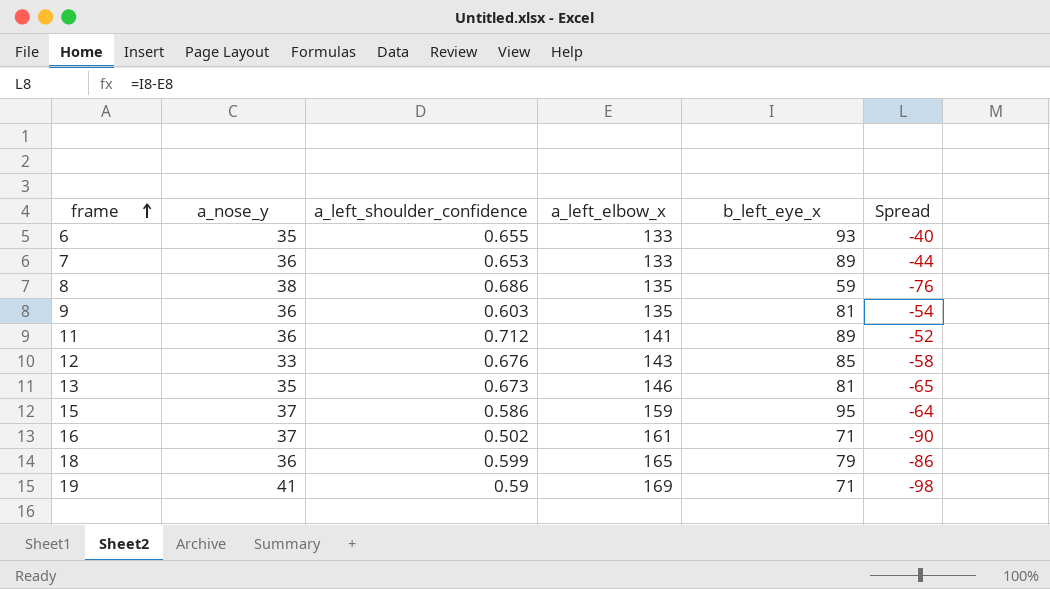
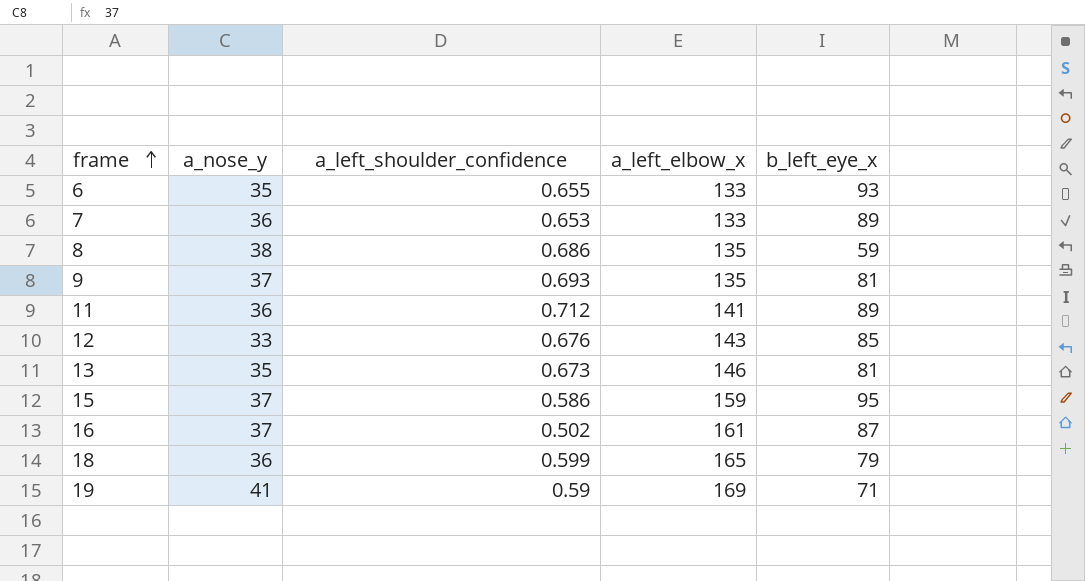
column Spread | formula: [b_left_eye_x] - [a_left_elbow_x] -> none
9 | a_nose_y: 36 -> 37
9 | a_left_shoulder_confidence: 0.603 -> 0.693
16 | b_left_eye_x: 71 -> 87

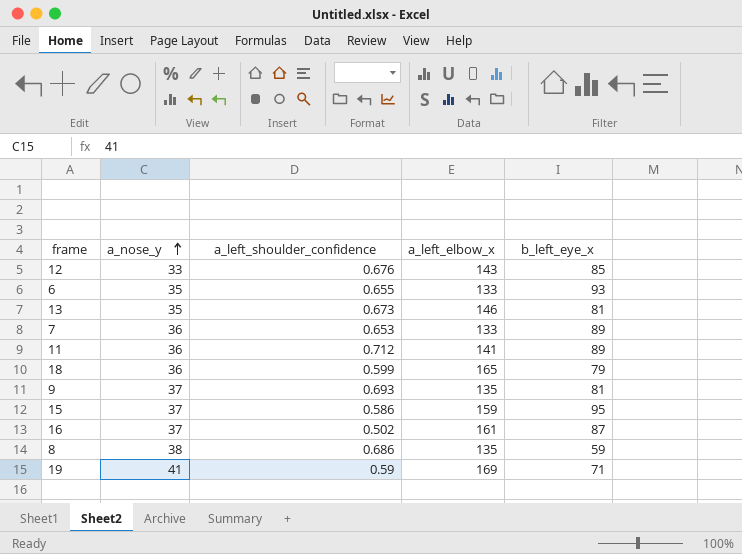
row order: frame ascending -> a_nose_y ascending

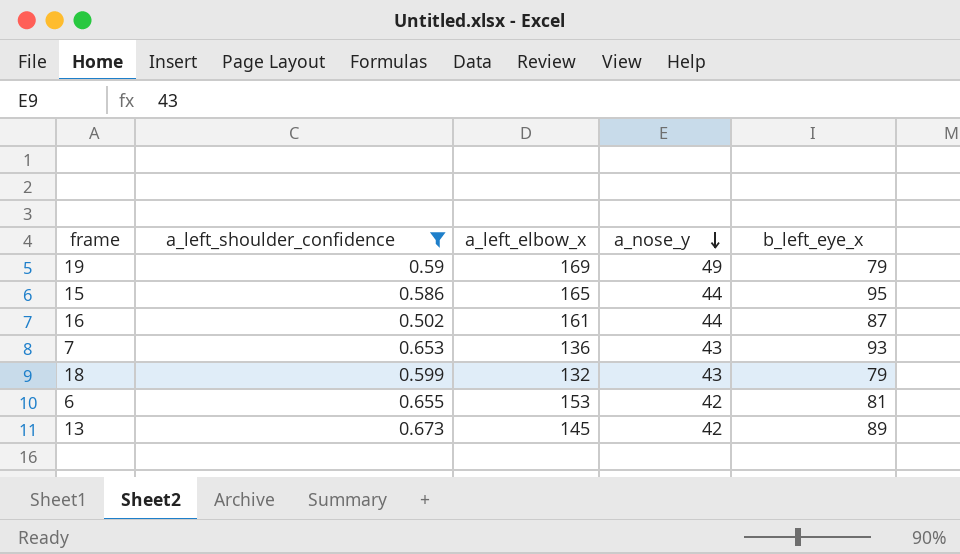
filter: none -> a_left_shoulder_confidence <= 0.673
row order: a_nose_y ascending -> a_nose_y descending
column a_nose_y | position: 2 -> 4
19 | a_nose_y: 41 -> 49
19 | b_left_eye_x: 71 -> 79
15 | a_left_elbow_x: 159 -> 165
15 | a_nose_y: 37 -> 44
16 | a_nose_y: 37 -> 44
7 | a_left_elbow_x: 133 -> 136
7 | a_nose_y: 36 -> 43
7 | b_left_eye_x: 89 -> 93
18 | a_left_elbow_x: 165 -> 132
18 | a_nose_y: 36 -> 43
6 | a_left_elbow_x: 133 -> 153
6 | a_nose_y: 35 -> 42
6 | b_left_eye_x: 93 -> 81
13 | a_left_elbow_x: 146 -> 145
13 | a_nose_y: 35 -> 42
13 | b_left_eye_x: 81 -> 89

